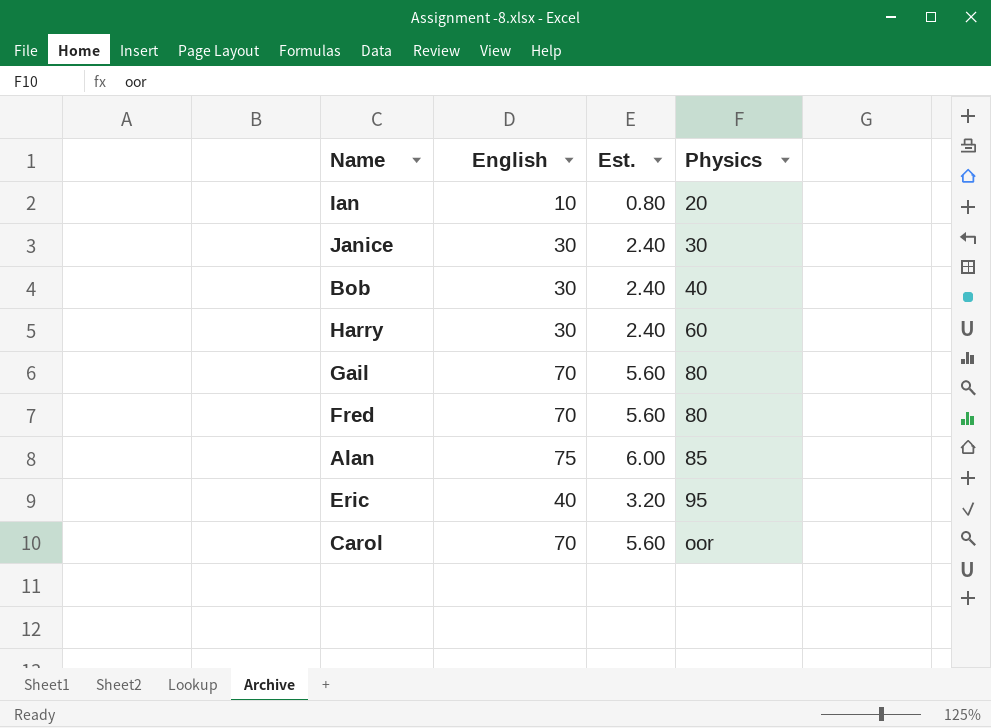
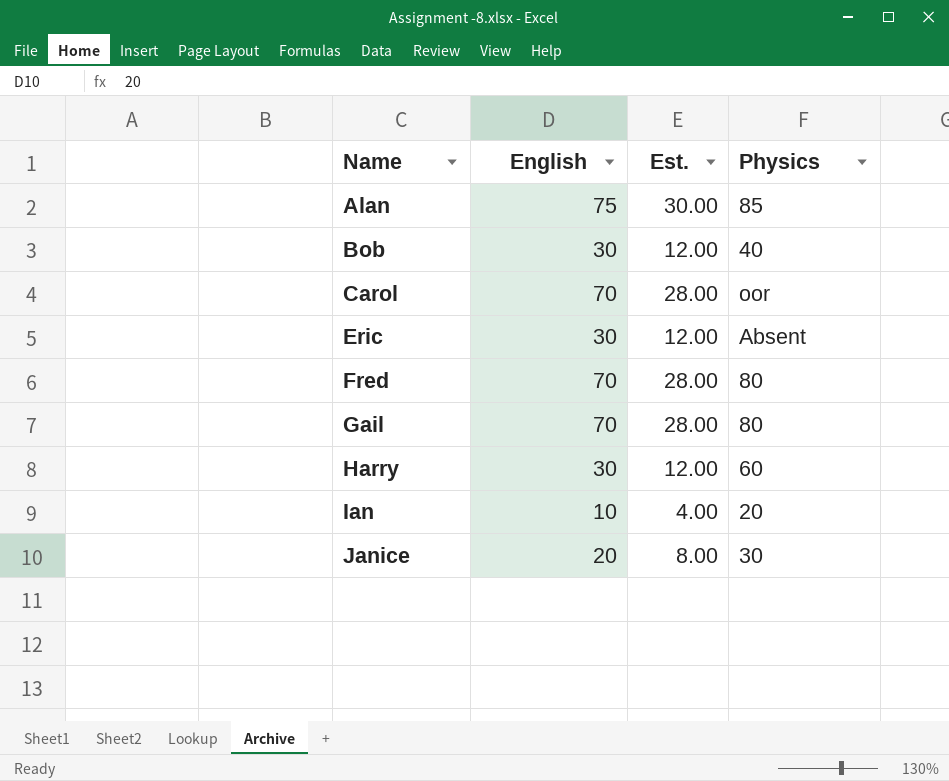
row order: Physics ascending -> Name ascending
column Est. | formula: [English] * 0.08 -> [English] * 0.4
Eric | English: 40 -> 30
Eric | Physics: 95 -> Absent
Janice | English: 30 -> 20

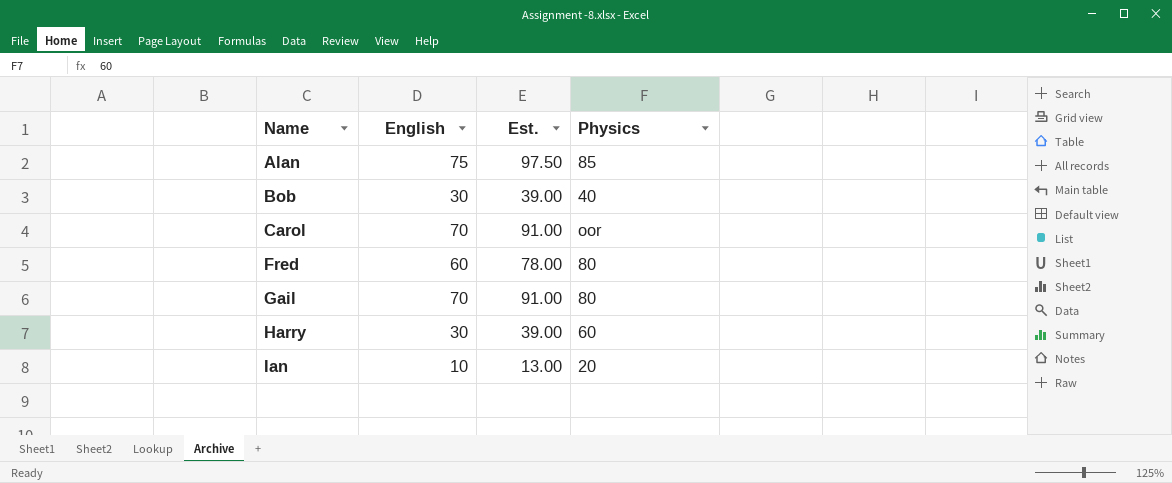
column Est. | formula: [English] * 0.4 -> [English] * 1.3
row Eric: 30 | 12.00 | Absent -> none
row Janice: 20 | 8.00 | 30 -> none
Fred | English: 70 -> 60

